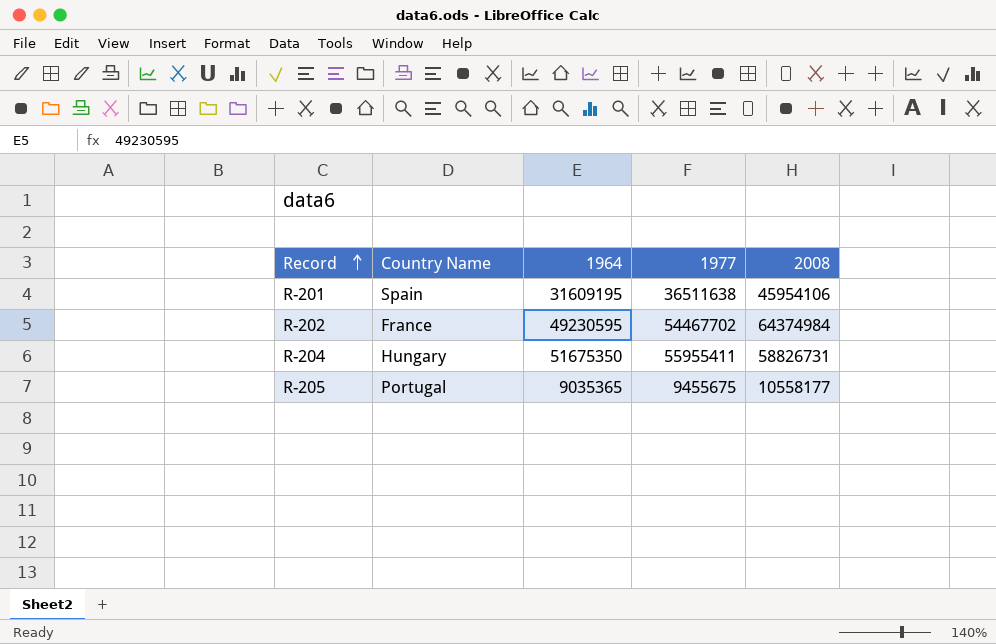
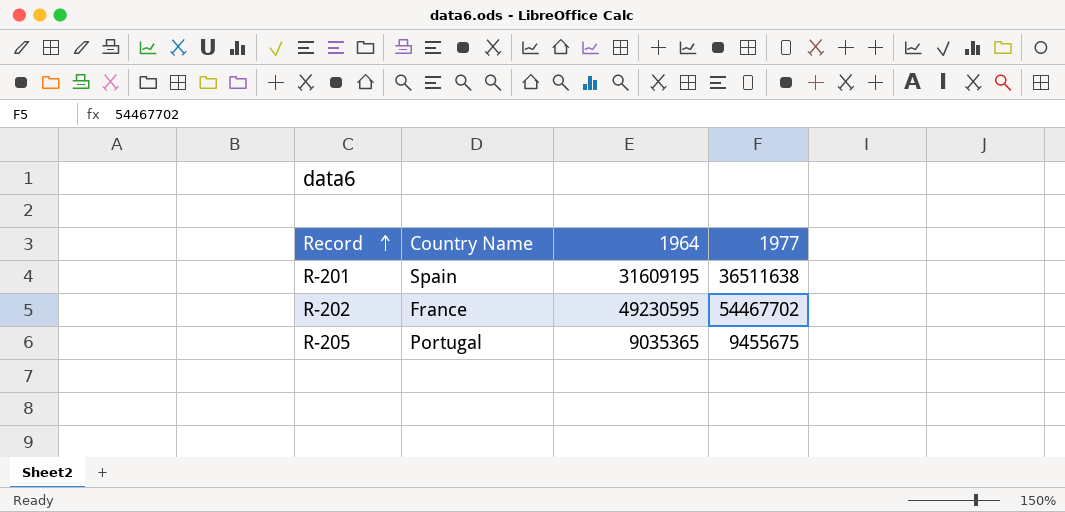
column 2008 | position: 5 -> none
row R-204: Hungary | 51675350 | 55955411 | 58826731 -> none

